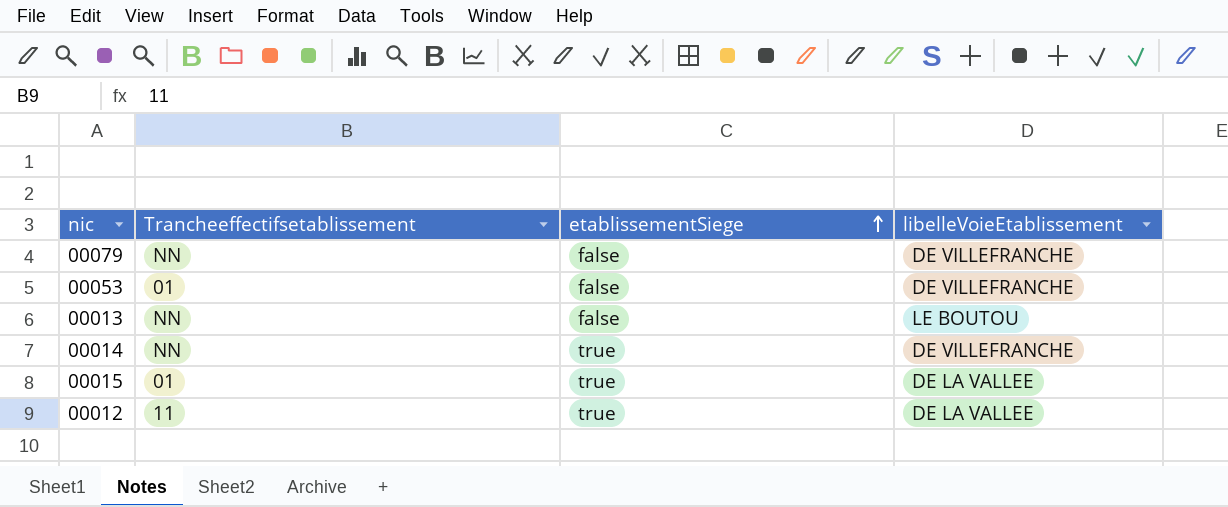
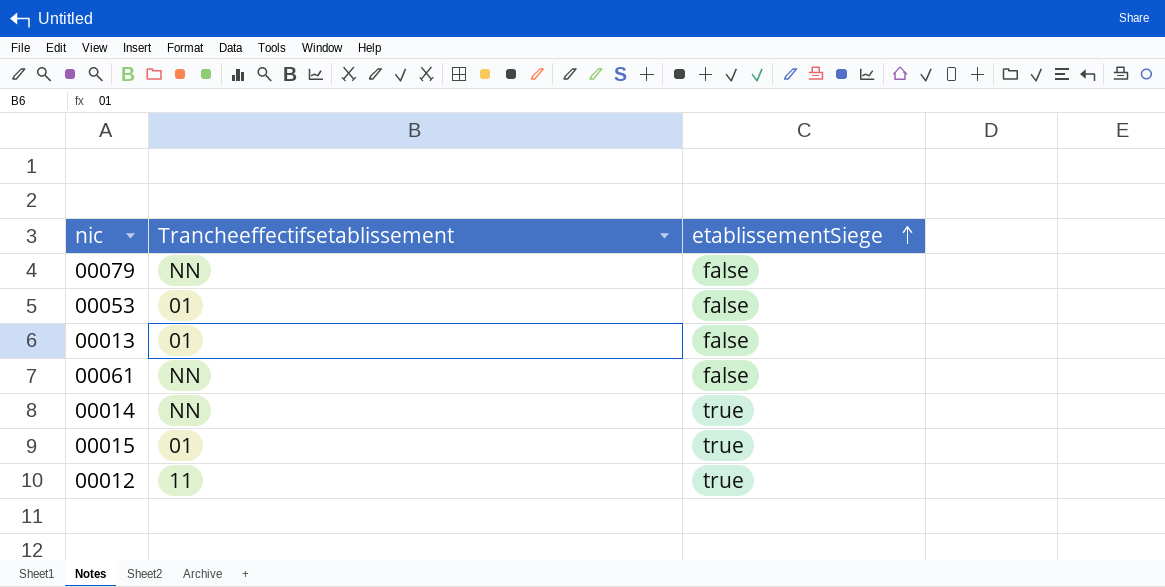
column libelleVoieEtablissement | position: 4 -> none
00013 | Trancheeffectifsetablissement: NN -> 01
row 00061: none -> NN | false

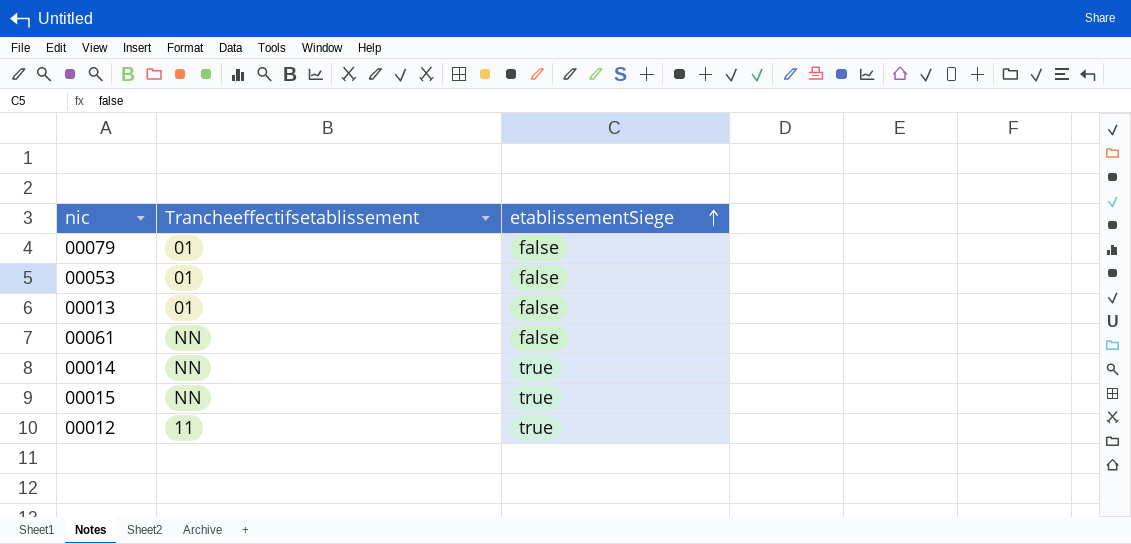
00079 | Trancheeffectifsetablissement: NN -> 01
00015 | Trancheeffectifsetablissement: 01 -> NN

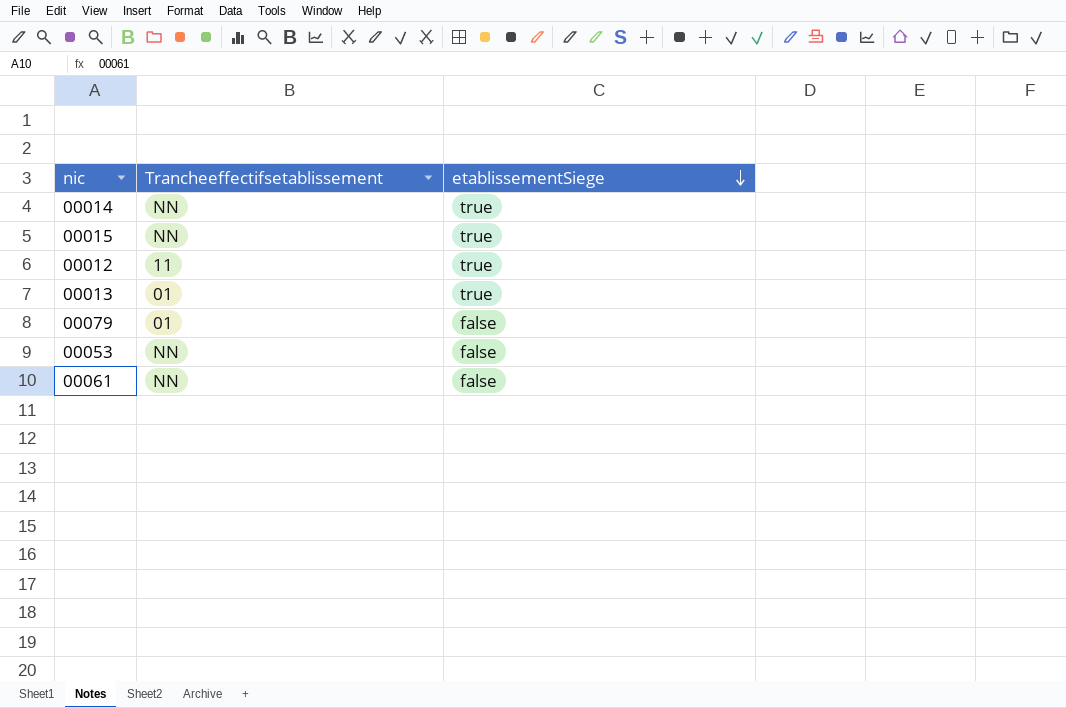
row order: etablissementSiege ascending -> etablissementSiege descending
00013 | etablissementSiege: false -> true
00053 | Trancheeffectifsetablissement: 01 -> NN

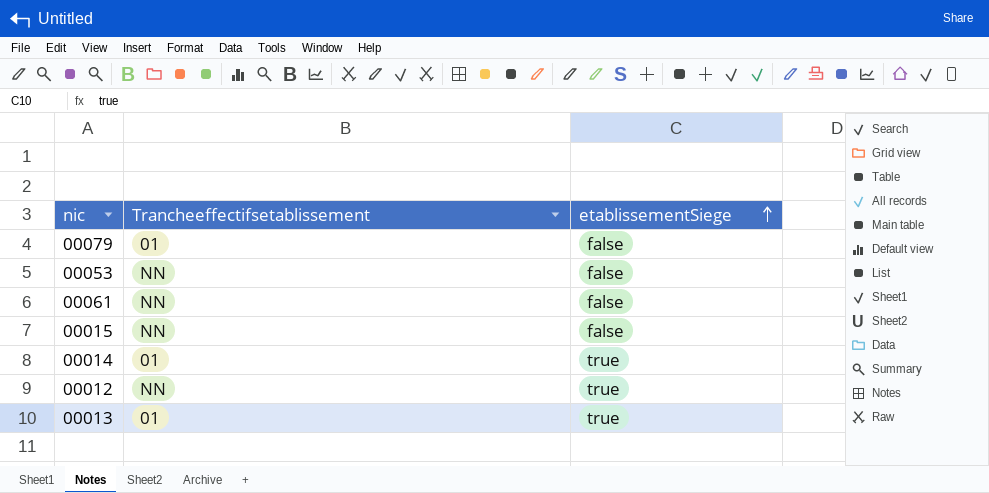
row order: etablissementSiege descending -> etablissementSiege ascending
00015 | etablissementSiege: true -> false
00014 | Trancheeffectifsetablissement: NN -> 01
00012 | Trancheeffectifsetablissement: 11 -> NN

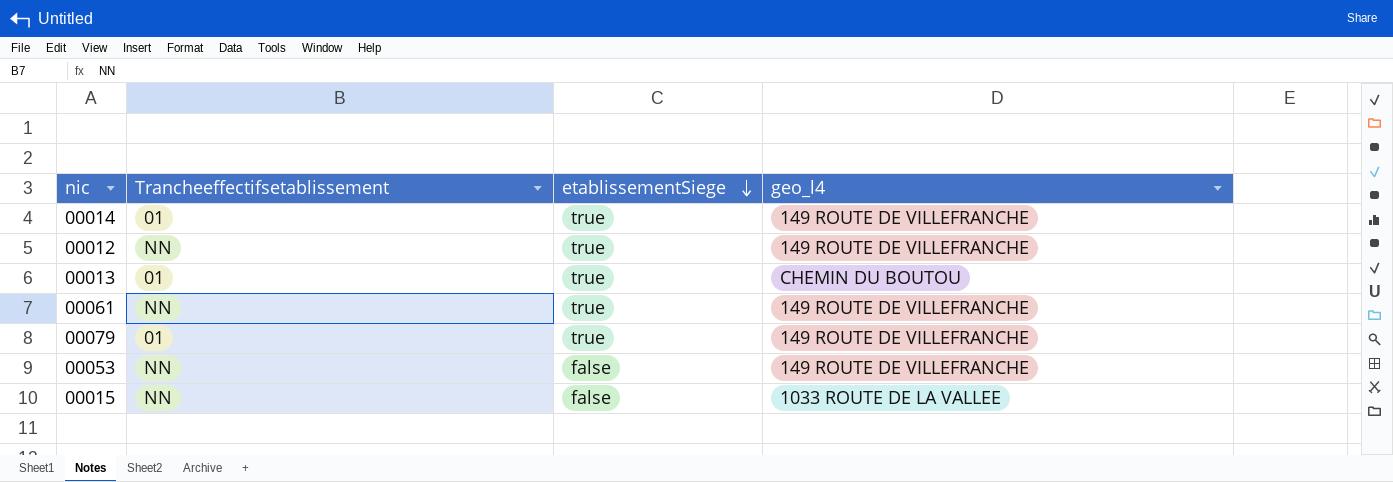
row order: etablissementSiege ascending -> etablissementSiege descending
column geo_l4 | position: none -> 4
00061 | etablissementSiege: false -> true
00079 | etablissementSiege: false -> true

